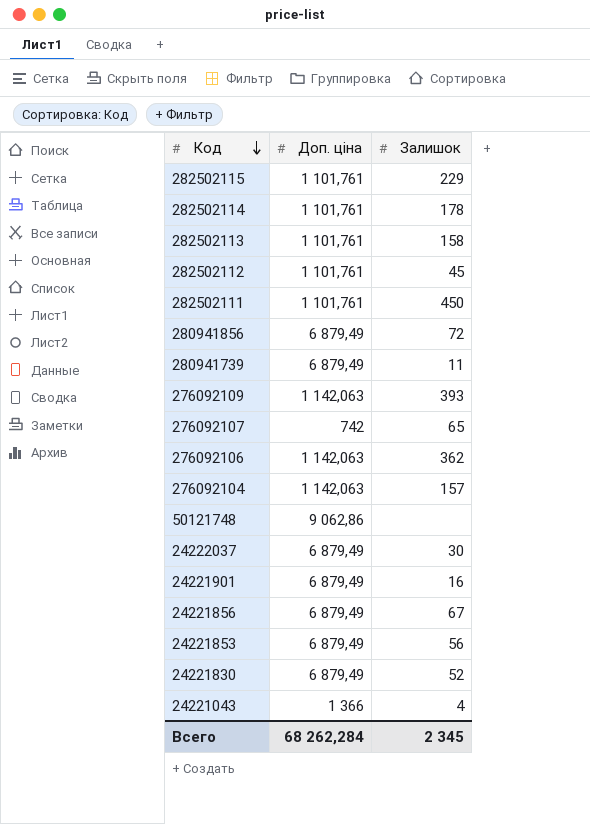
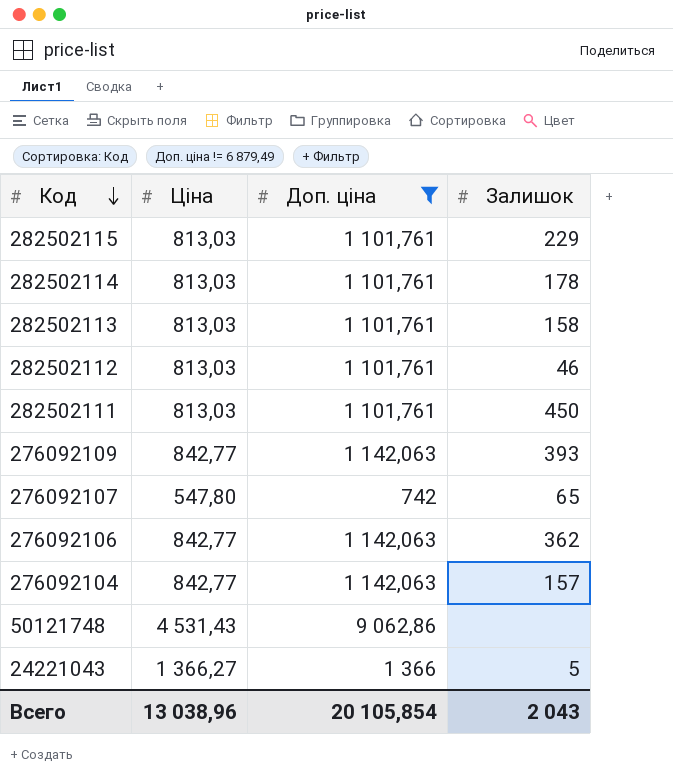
filter: none -> Доп. ціна != 6 879,49
column Ціна | position: none -> 2
282502112 | Залишок: 45 -> 46
24221043 | Залишок: 4 -> 5
Всего | Доп. ціна: 68 262,284 -> 20 105,854
Всего | Залишок: 2 345 -> 2 043

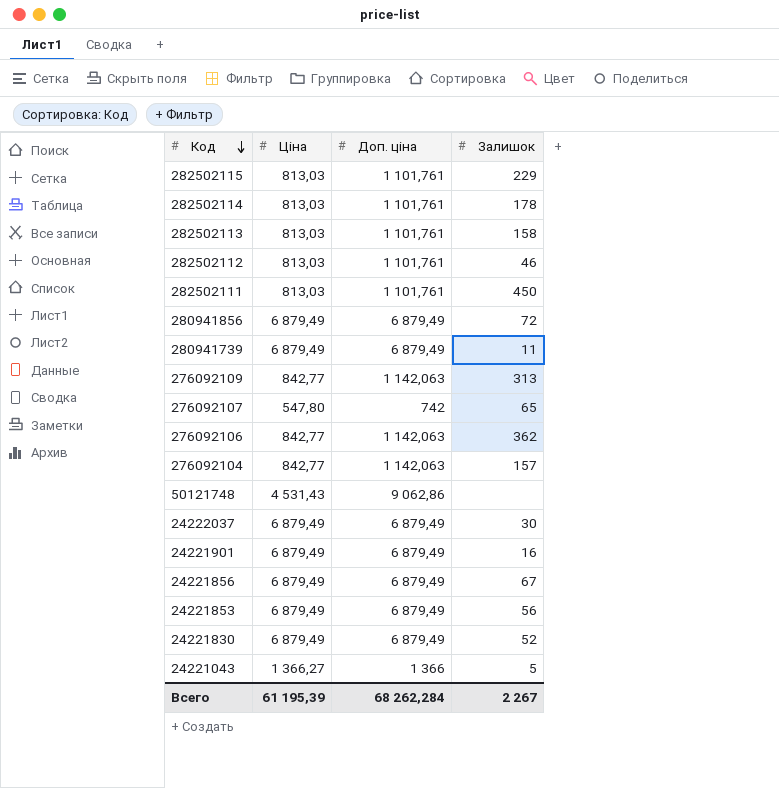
filter: Доп. ціна != 6 879,49 -> none
276092109 | Залишок: 393 -> 313
Всего | Ціна: 13 038,96 -> 61 195,39
Всего | Доп. ціна: 20 105,854 -> 68 262,284
Всего | Залишок: 2 043 -> 2 267

